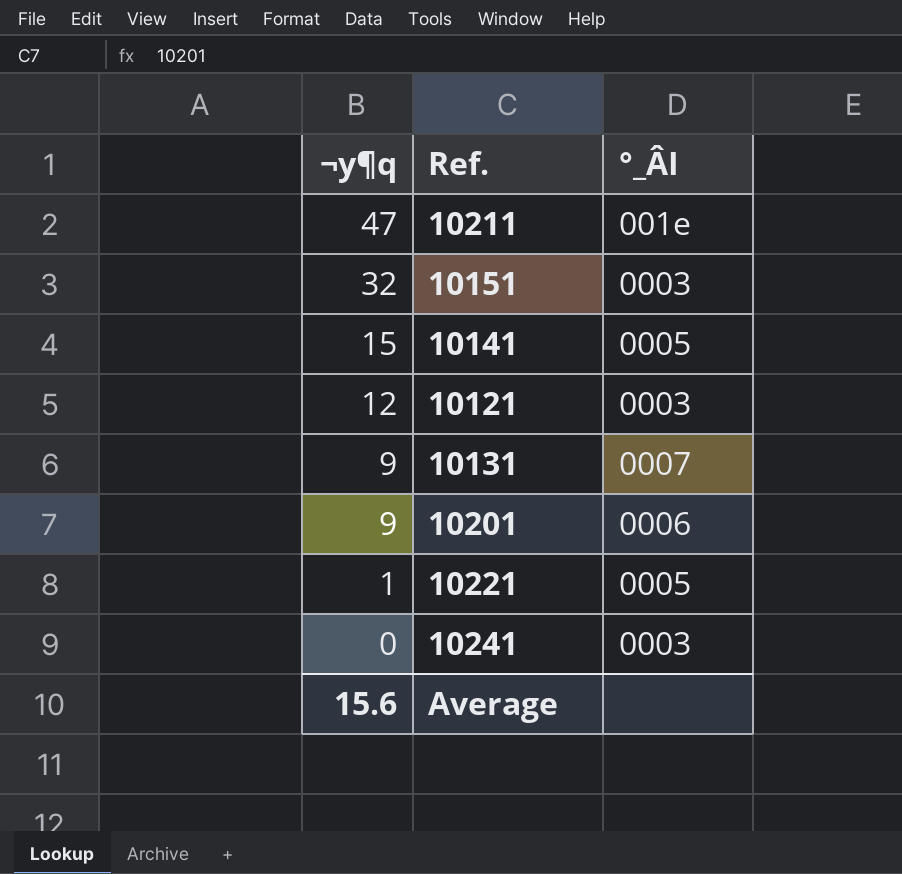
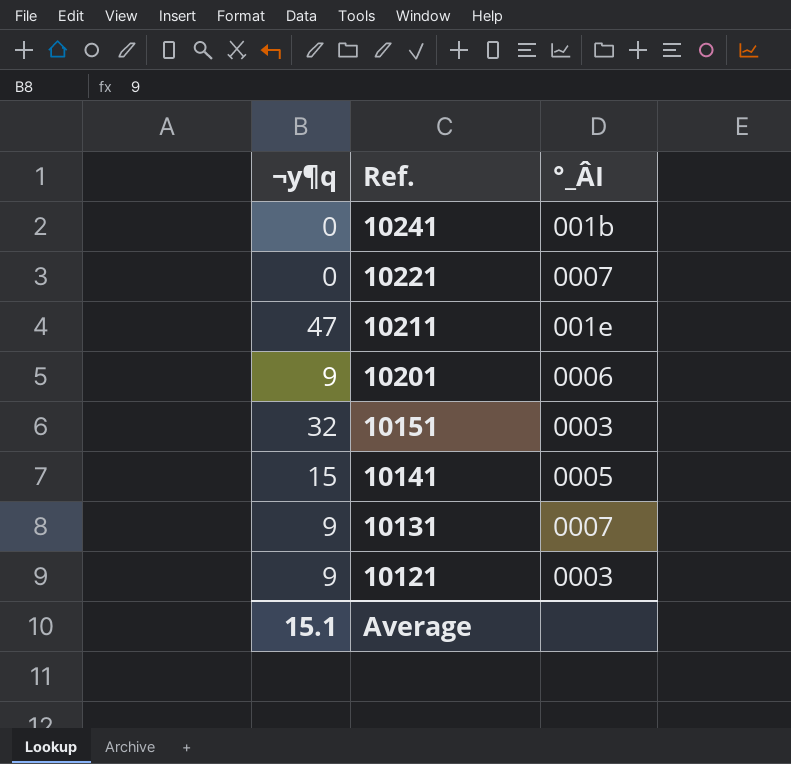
row order: ¬y¶q descending -> Ref. descending
10241 | °_ÂI: 0003 -> 001b
10221 | ¬y¶q: 1 -> 0
10221 | °_ÂI: 0005 -> 0007
10121 | ¬y¶q: 12 -> 9
Average | ¬y¶q: 15.6 -> 15.1

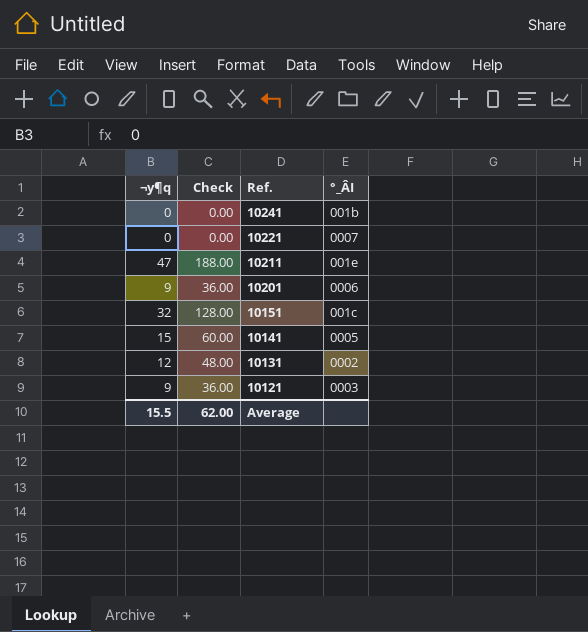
column Check | formula: none -> [¬y¶q] * 4
10151 | °_ÂI: 0003 -> 001c
10131 | ¬y¶q: 9 -> 12
10131 | °_ÂI: 0007 -> 0002
Average | ¬y¶q: 15.1 -> 15.5

